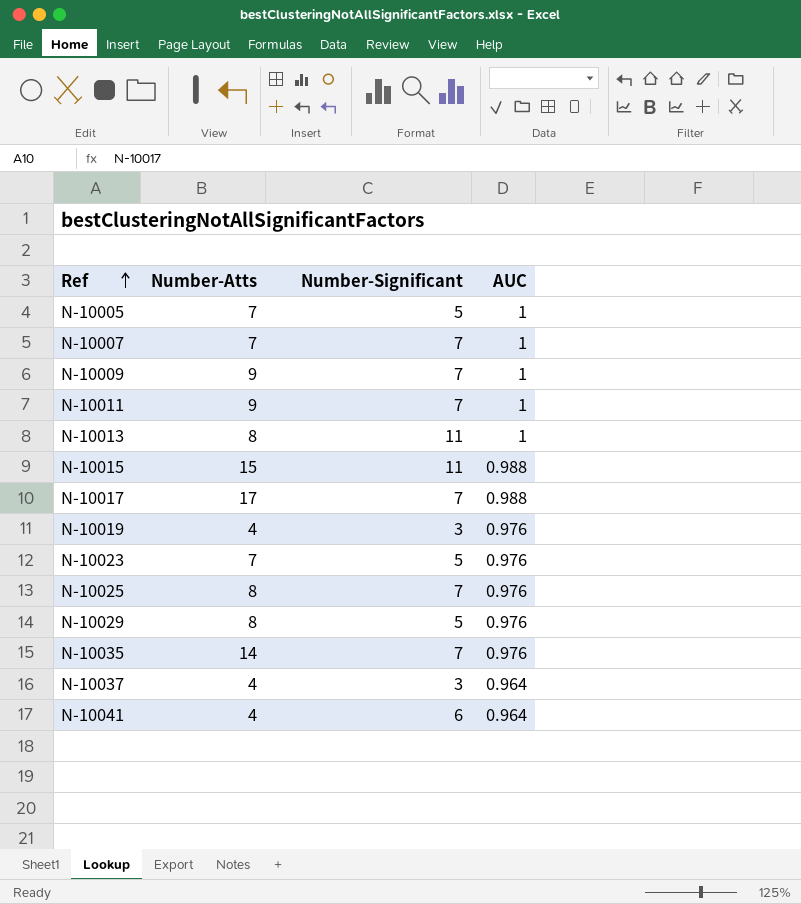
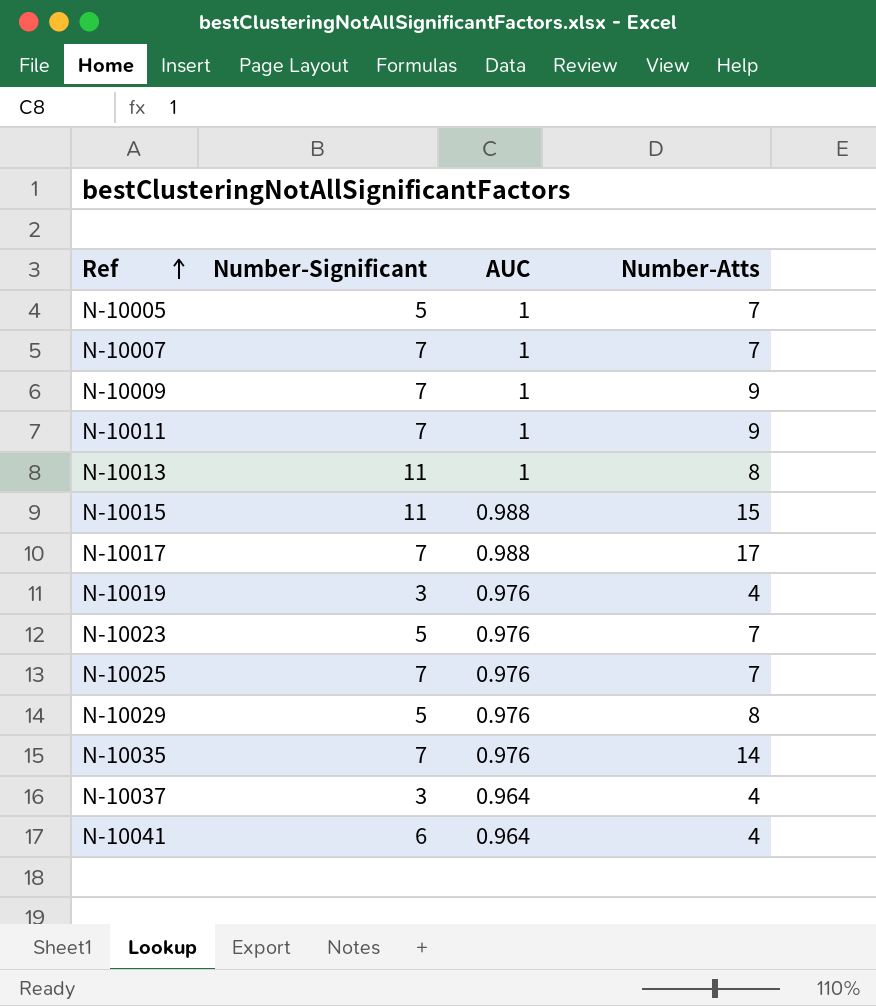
column Number-Atts | position: 2 -> 4
N-10025 | Number-Atts: 8 -> 7

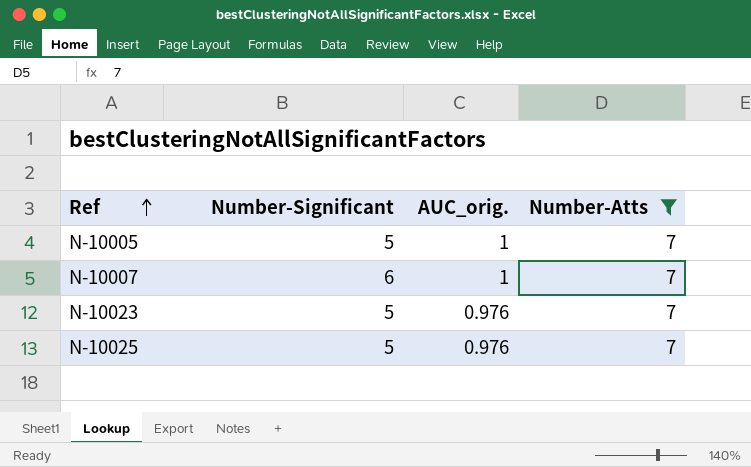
filter: none -> Number-Atts = 7
column name: AUC -> AUC_orig.
N-10007 | Number-Significant: 7 -> 6
N-10025 | Number-Significant: 7 -> 5

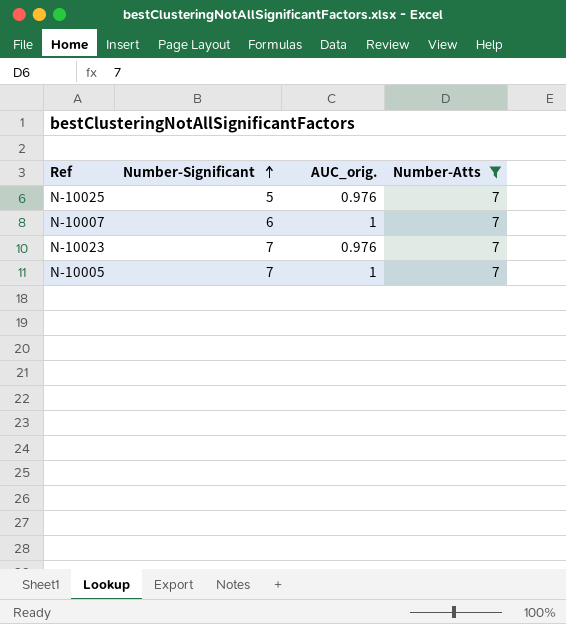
row order: Ref ascending -> Number-Significant ascending
N-10023 | Number-Significant: 5 -> 7
N-10005 | Number-Significant: 5 -> 7

